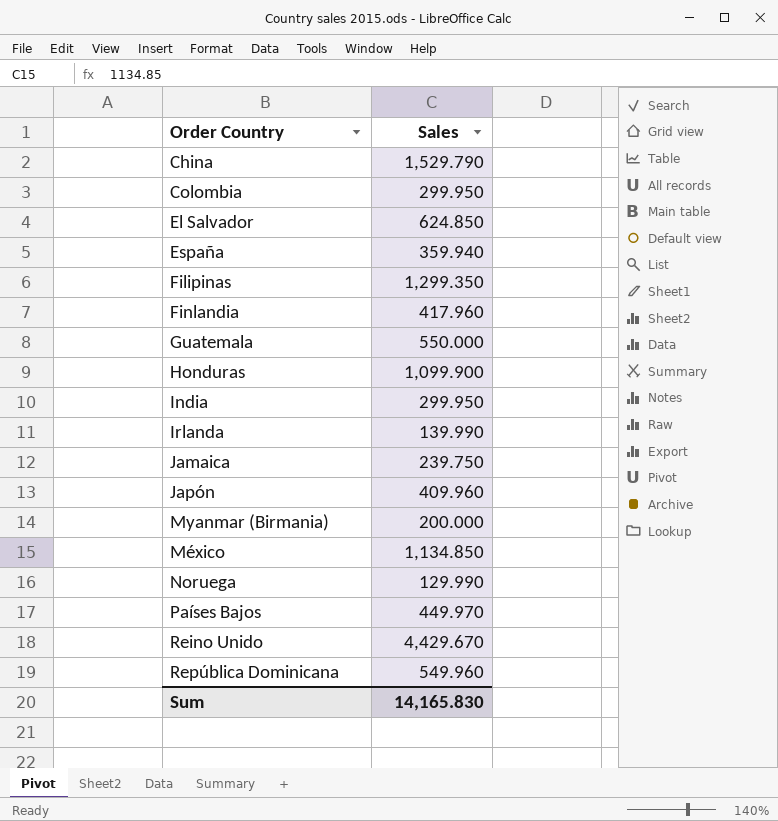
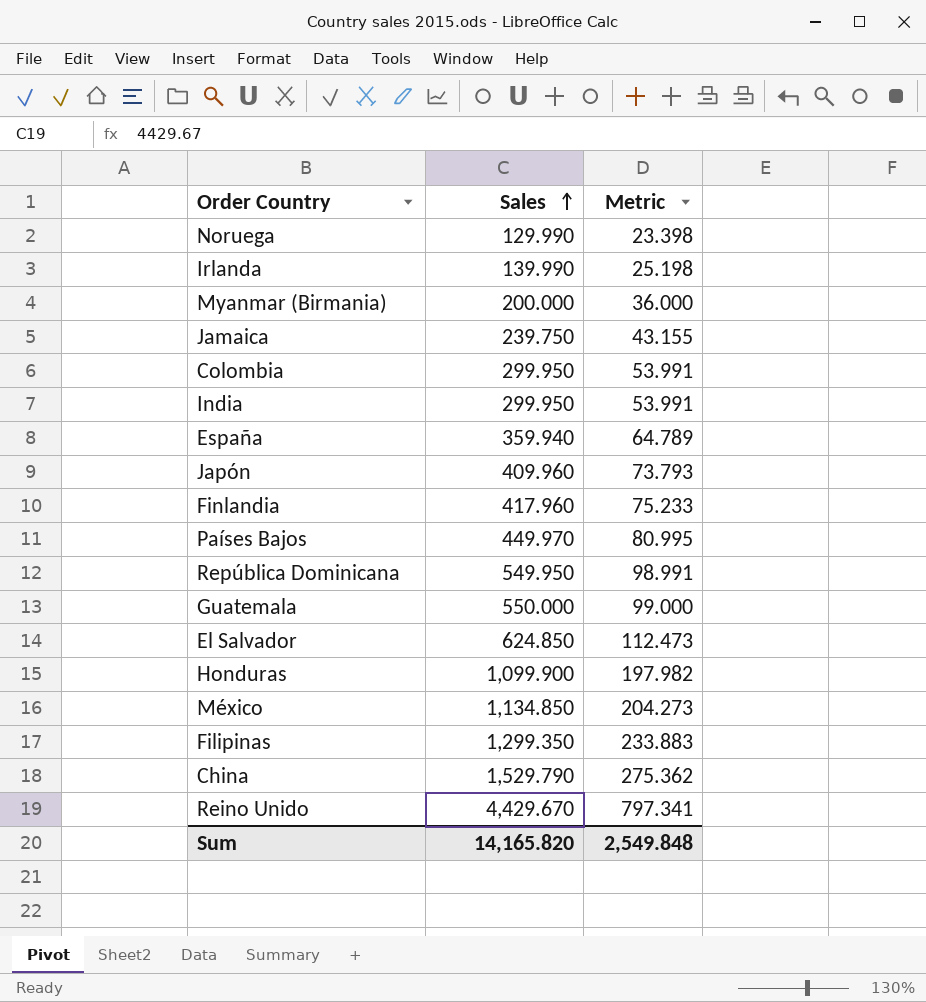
row order: none -> Sales ascending
column Metric | formula: none -> [Sales] * 0.18
República Dominicana | Sales: 549.960 -> 549.950
Sum | Sales: 14,165.830 -> 14,165.820

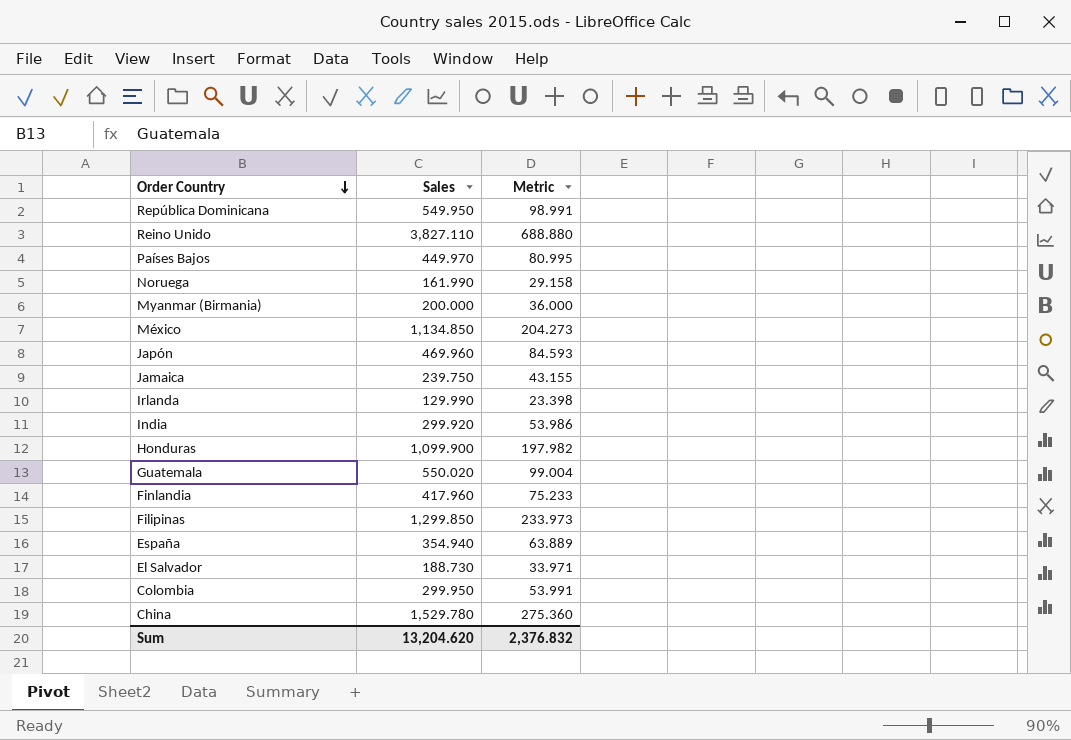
row order: Sales ascending -> Order Country descending
Reino Unido | Sales: 4,429.670 -> 3,827.110
Reino Unido | Metric: 797.341 -> 688.880
Noruega | Sales: 129.990 -> 161.990
Noruega | Metric: 23.398 -> 29.158
Japón | Sales: 409.960 -> 469.960
Japón | Metric: 73.793 -> 84.593
Irlanda | Sales: 139.990 -> 129.990
Irlanda | Metric: 25.198 -> 23.398
India | Sales: 299.950 -> 299.920
India | Metric: 53.991 -> 53.986
Guatemala | Sales: 550.000 -> 550.020
Guatemala | Metric: 99.000 -> 99.004
Filipinas | Sales: 1,299.350 -> 1,299.850
Filipinas | Metric: 233.883 -> 233.973
España | Sales: 359.940 -> 354.940
España | Metric: 64.789 -> 63.889
El Salvador | Sales: 624.850 -> 188.730
El Salvador | Metric: 112.473 -> 33.971
China | Sales: 1,529.790 -> 1,529.780
China | Metric: 275.362 -> 275.360
Sum | Sales: 14,165.820 -> 13,204.620
Sum | Metric: 2,549.848 -> 2,376.832

